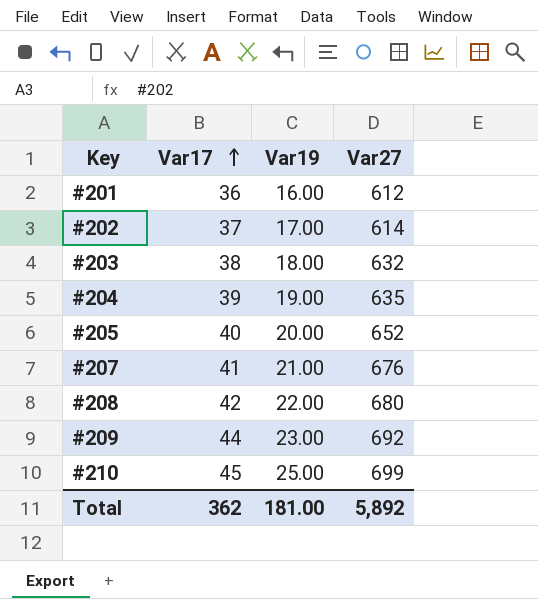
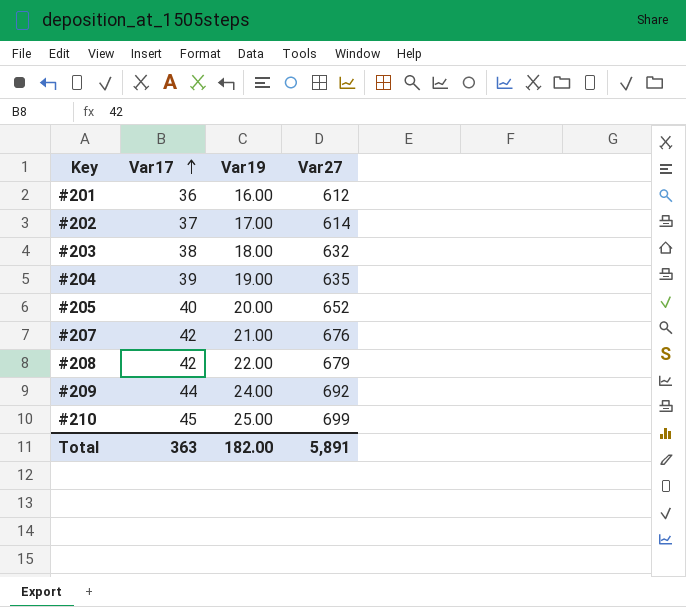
#207 | Var17: 41 -> 42
#208 | Var27: 680 -> 679
#209 | Var19: 23.00 -> 24.00
Total | Var17: 362 -> 363
Total | Var19: 181.00 -> 182.00
Total | Var27: 5,892 -> 5,891

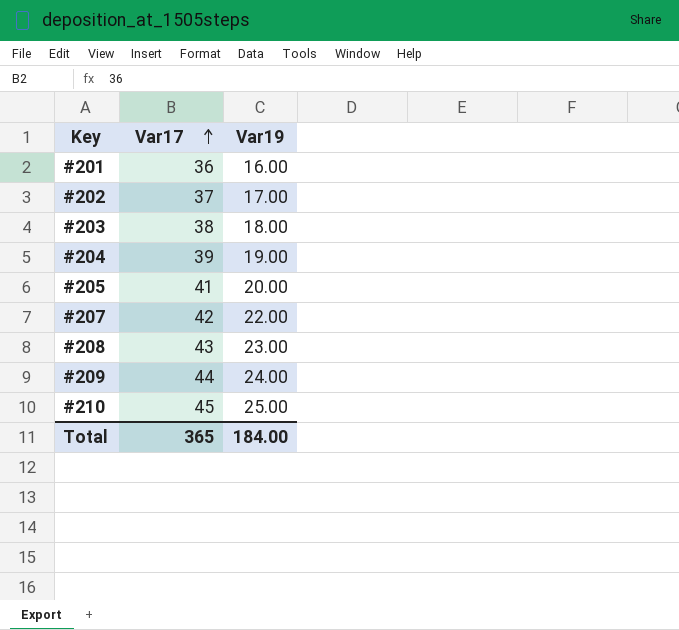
column Var27 | position: 4 -> none
#205 | Var17: 40 -> 41
#207 | Var19: 21.00 -> 22.00
#208 | Var17: 42 -> 43
#208 | Var19: 22.00 -> 23.00
Total | Var17: 363 -> 365
Total | Var19: 182.00 -> 184.00

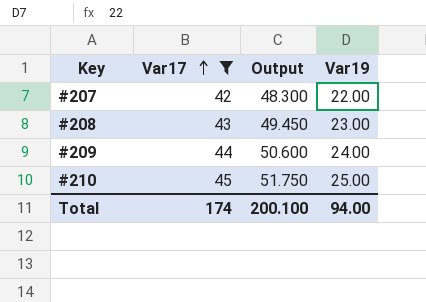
filter: none -> Var17 >= 42
column Output | formula: none -> [Var17] * 1.15
Total | Var17: 365 -> 174
Total | Var19: 184.00 -> 94.00

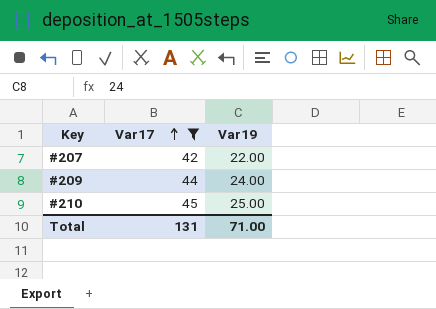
column Output | formula: [Var17] * 1.15 -> none
row #208: 43 | 49.450 | 23.00 -> none
Total | Var17: 174 -> 131
Total | Var19: 94.00 -> 71.00

